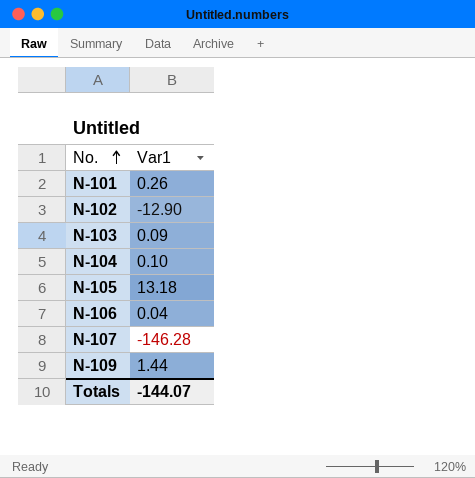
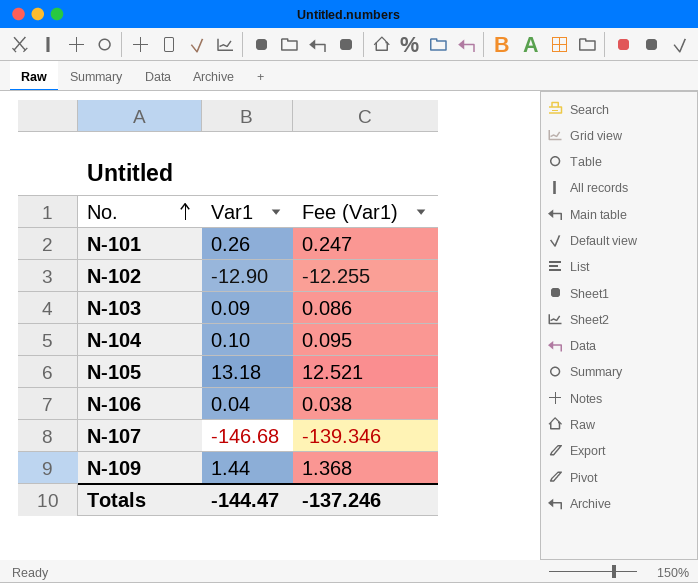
column Fee (Var1) | formula: none -> [Var1] * 0.95
N-107 | Var1: -146.28 -> -146.68
Totals | Var1: -144.07 -> -144.47

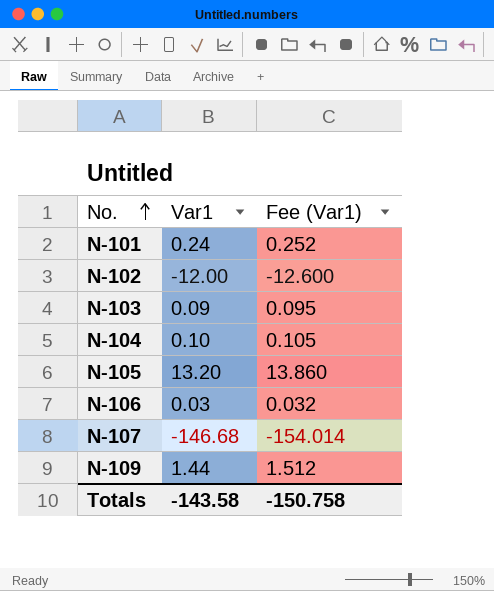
column Fee (Var1) | formula: [Var1] * 0.95 -> [Var1] * 1.05
N-101 | Var1: 0.26 -> 0.24
N-102 | Var1: -12.90 -> -12.00
N-105 | Var1: 13.18 -> 13.20
N-106 | Var1: 0.04 -> 0.03
Totals | Var1: -144.47 -> -143.58
Totals | Fee (Var1): -137.246 -> -150.758

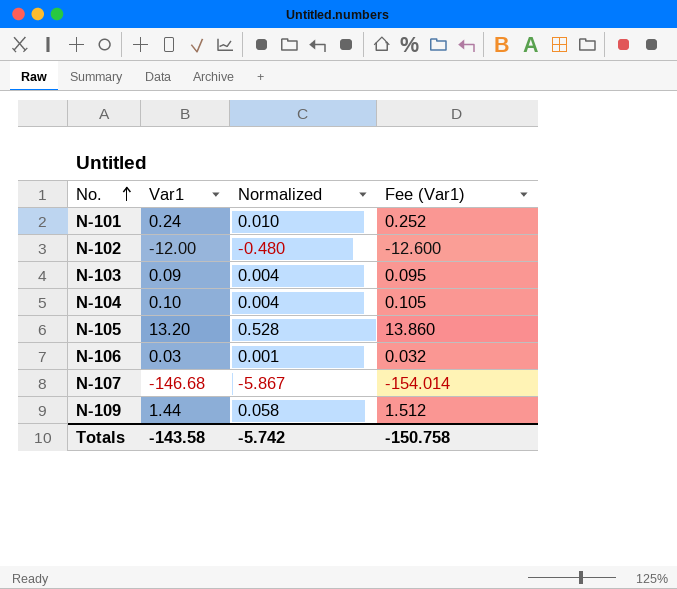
column Normalized | formula: none -> [Var1] * 0.04

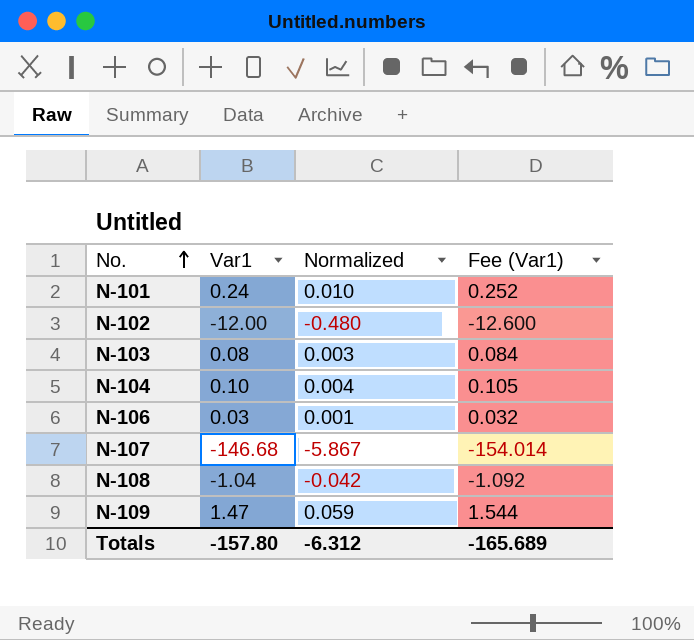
row N-105: 13.20 | 0.528 | 13.860 -> none
N-103 | Var1: 0.09 -> 0.08
N-103 | Normalized: 0.004 -> 0.003
N-103 | Fee (Var1): 0.095 -> 0.084
row N-108: none -> -1.04 | -0.042 | -1.092
N-109 | Var1: 1.44 -> 1.47
N-109 | Normalized: 0.058 -> 0.059
N-109 | Fee (Var1): 1.512 -> 1.544
Totals | Var1: -143.58 -> -157.80
Totals | Normalized: -5.742 -> -6.312
Totals | Fee (Var1): -150.758 -> -165.689

